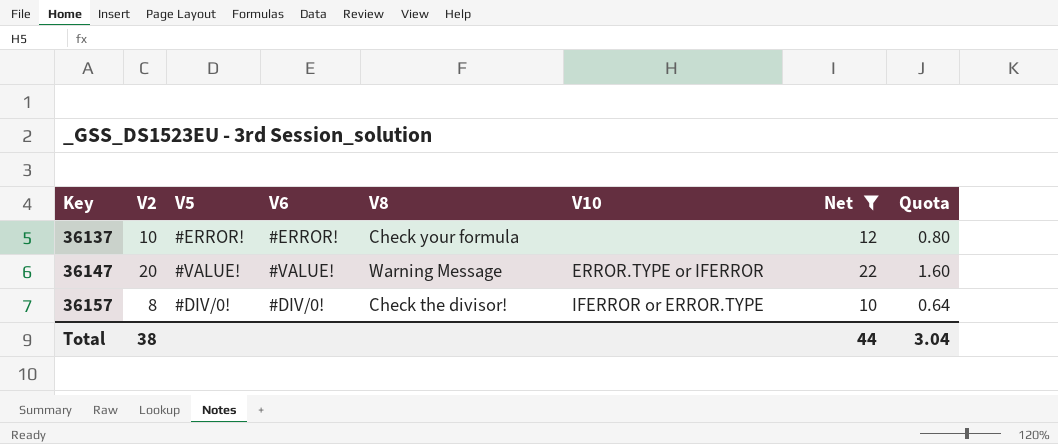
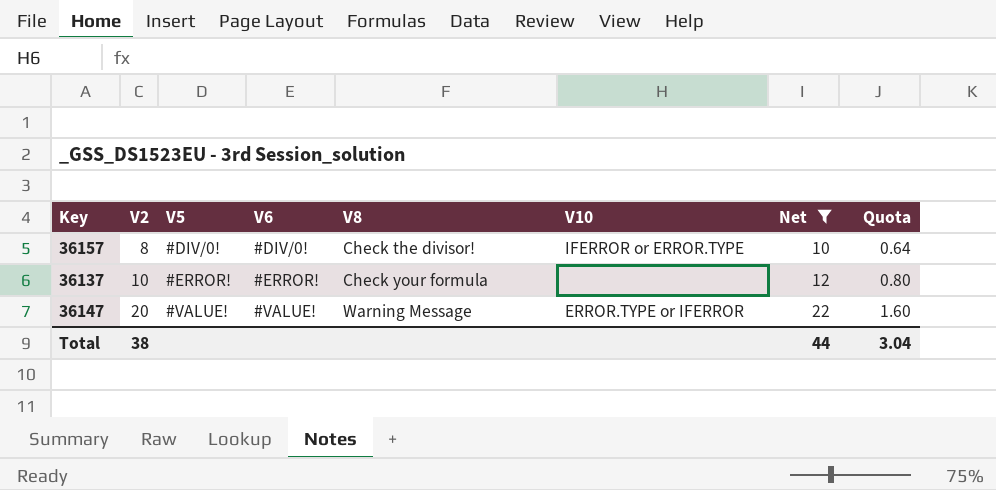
row order: Key ascending -> V2 ascending

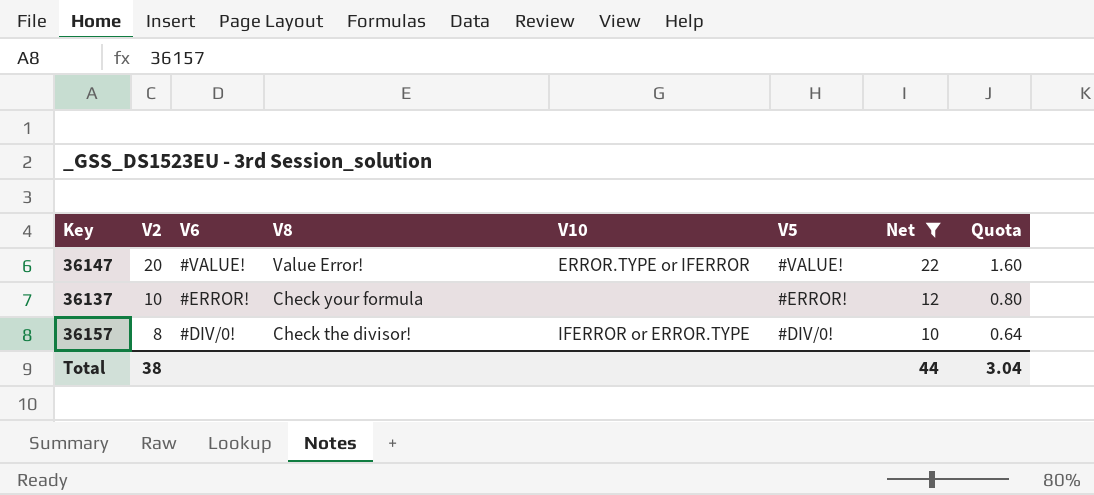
row order: V2 ascending -> V2 descending
column V5 | position: 3 -> 6
36147 | V8: Warning Message -> Value Error!

